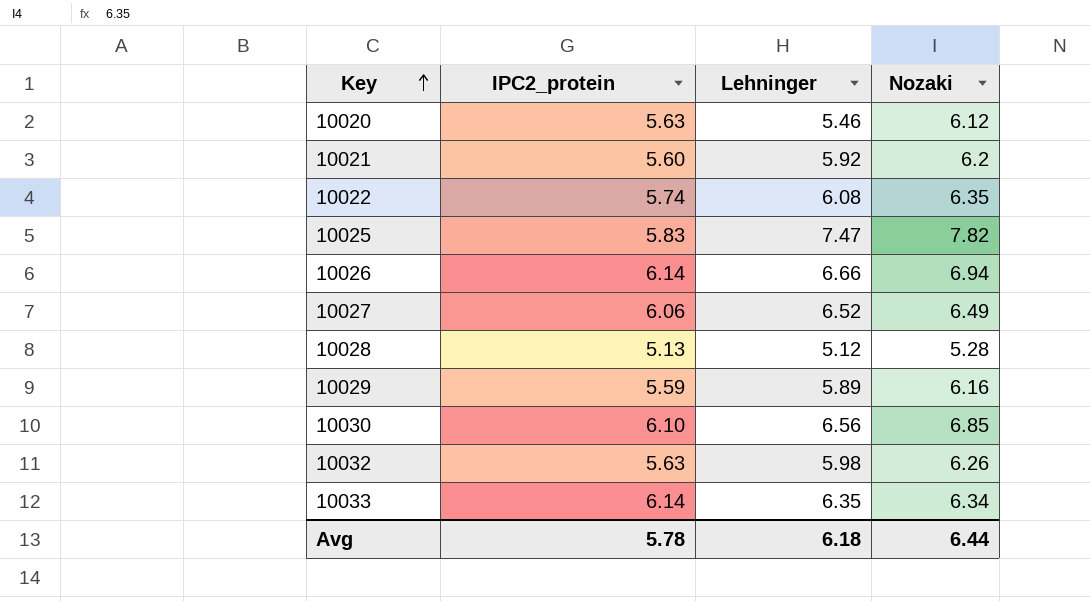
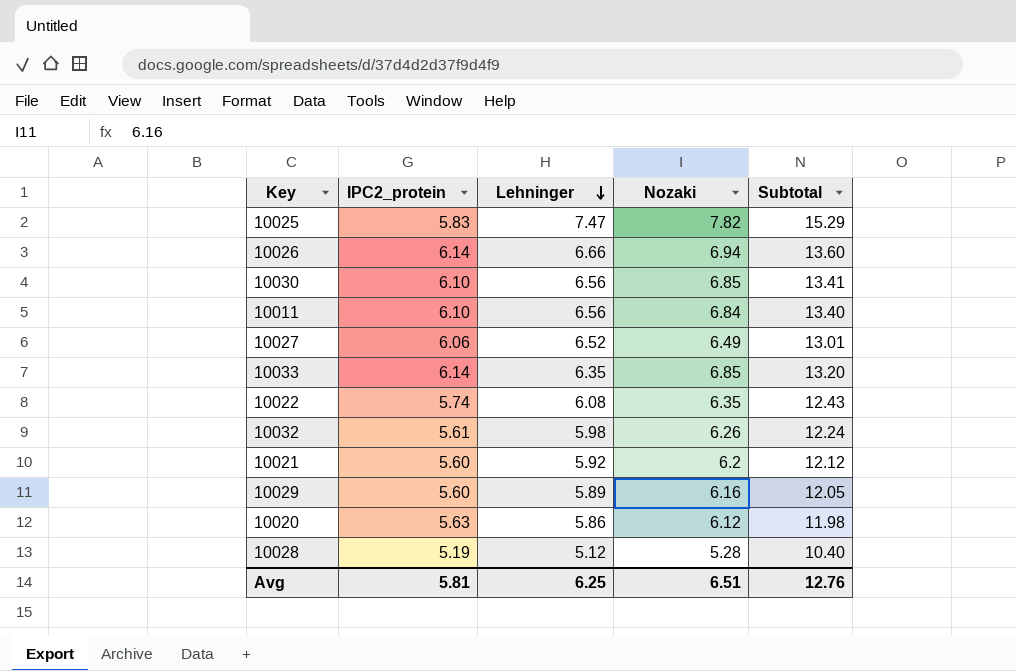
row order: Key ascending -> Lehninger descending
column Subtotal | formula: none -> [Lehninger] + [Nozaki]
row 10011: none -> 6.10 | 6.56 | 6.84 | 13.40
10033 | Nozaki: 6.34 -> 6.85
10032 | IPC2_protein: 5.63 -> 5.61
10029 | IPC2_protein: 5.59 -> 5.60
10020 | Lehninger: 5.46 -> 5.86
10028 | IPC2_protein: 5.13 -> 5.19
Avg | IPC2_protein: 5.78 -> 5.81
Avg | Lehninger: 6.18 -> 6.25
Avg | Nozaki: 6.44 -> 6.51

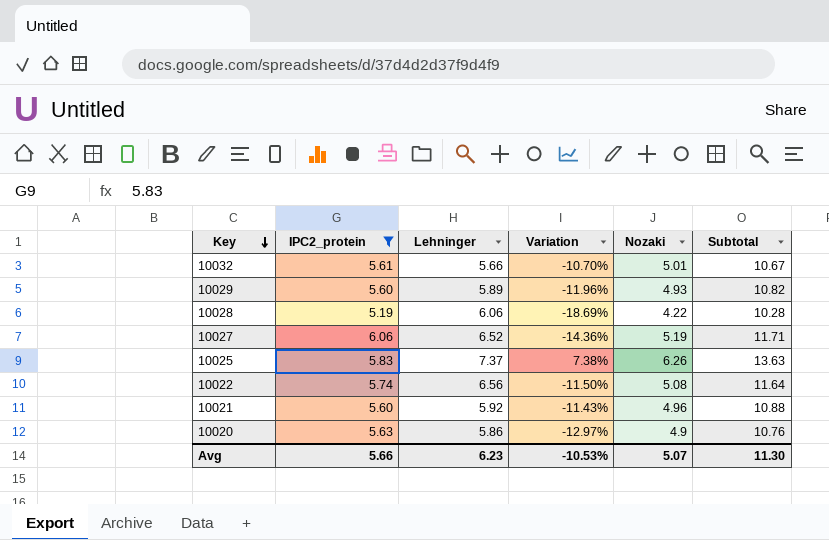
filter: none -> IPC2_protein <= 6.06
row order: Lehninger descending -> Key descending
column Variation | formula: none -> ([Nozaki] - [IPC2_protein]) / [IPC2_protein]
10032 | Lehninger: 5.98 -> 5.66
10032 | Nozaki: 6.26 -> 5.01
10032 | Subtotal: 12.24 -> 10.67
10029 | Nozaki: 6.16 -> 4.93
10029 | Subtotal: 12.05 -> 10.82
10028 | Lehninger: 5.12 -> 6.06
10028 | Nozaki: 5.28 -> 4.22
10028 | Subtotal: 10.40 -> 10.28
10027 | Nozaki: 6.49 -> 5.19
10027 | Subtotal: 13.01 -> 11.71
10025 | Lehninger: 7.47 -> 7.37
10025 | Nozaki: 7.82 -> 6.26
10025 | Subtotal: 15.29 -> 13.63
10022 | Lehninger: 6.08 -> 6.56
10022 | Nozaki: 6.35 -> 5.08
10022 | Subtotal: 12.43 -> 11.64
10021 | Nozaki: 6.2 -> 4.96
10021 | Subtotal: 12.12 -> 10.88
10020 | Nozaki: 6.12 -> 4.9
10020 | Subtotal: 11.98 -> 10.76
Avg | IPC2_protein: 5.81 -> 5.66
Avg | Lehninger: 6.25 -> 6.23
Avg | Nozaki: 6.51 -> 5.07
Avg | Subtotal: 12.76 -> 11.30

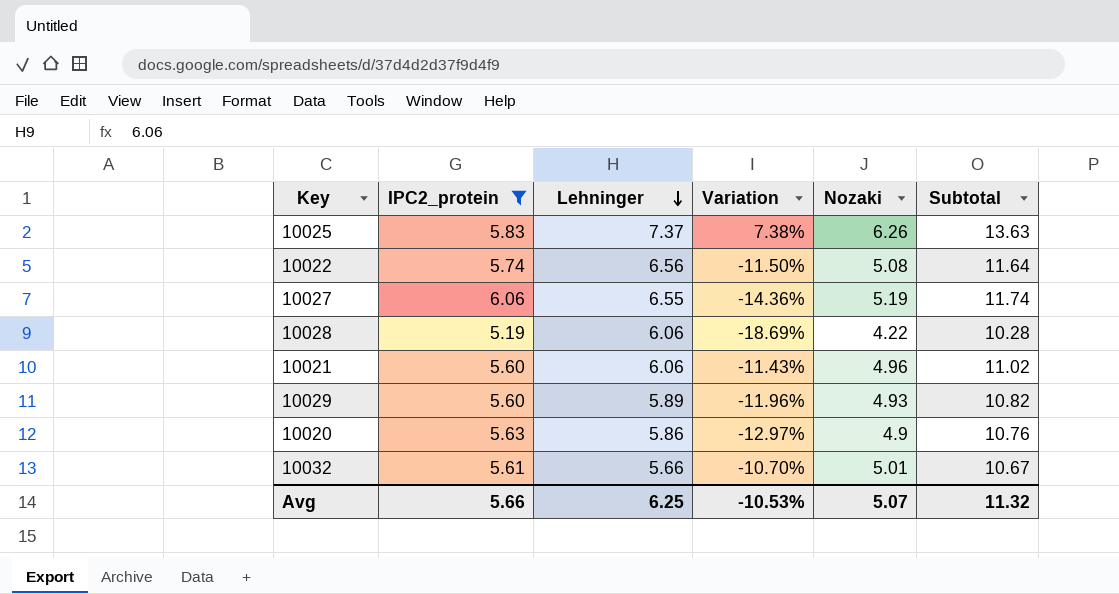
row order: Key descending -> Lehninger descending
10027 | Lehninger: 6.52 -> 6.55
10027 | Subtotal: 11.71 -> 11.74
10021 | Lehninger: 5.92 -> 6.06
10021 | Subtotal: 10.88 -> 11.02
Avg | Lehninger: 6.23 -> 6.25
Avg | Subtotal: 11.30 -> 11.32

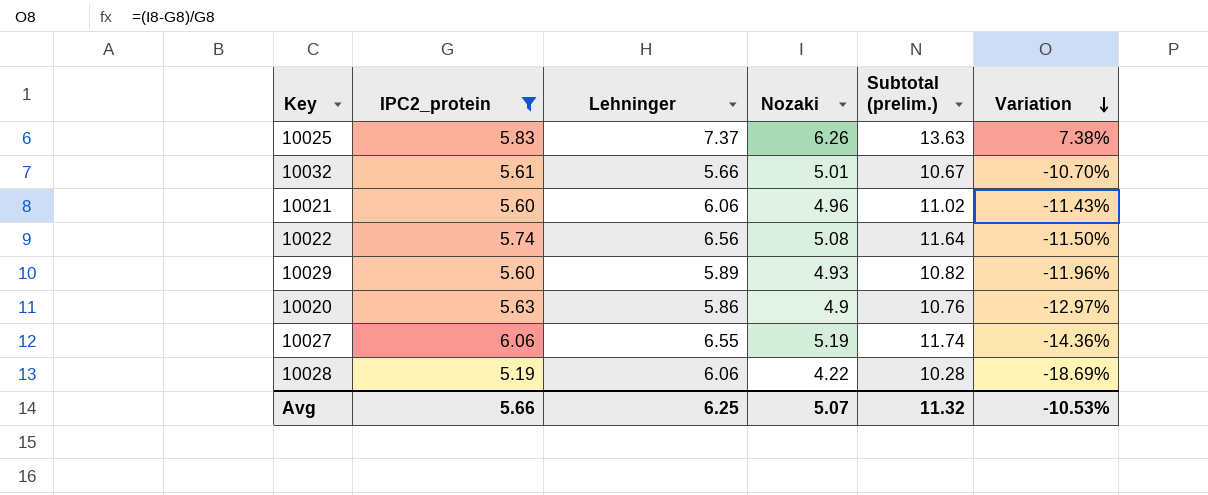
row order: Lehninger descending -> Variation descending
column name: Subtotal -> Subtotal (prelim.)
column Variation | position: 4 -> 6

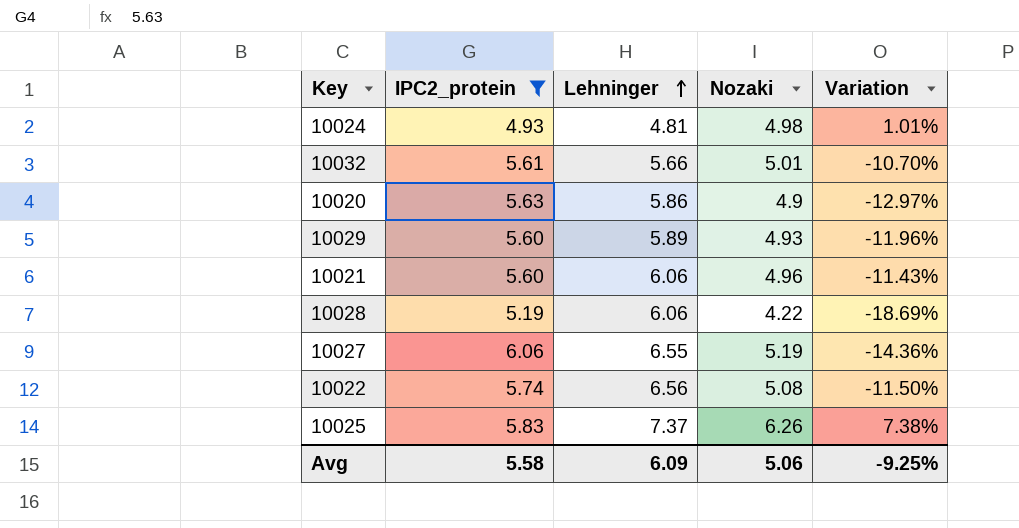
row order: Variation descending -> Lehninger ascending
column Subtotal (prelim.) | formula: [Lehninger] + [Nozaki] -> none
row 10024: none -> 4.93 | 4.81 | 4.98 | 1.01%
Avg | IPC2_protein: 5.66 -> 5.58
Avg | Lehninger: 6.25 -> 6.09
Avg | Nozaki: 5.07 -> 5.06
Avg | Variation: -10.53% -> -9.25%

